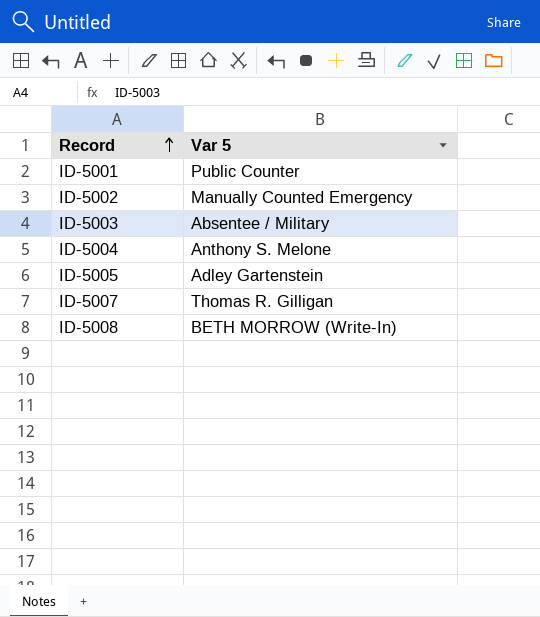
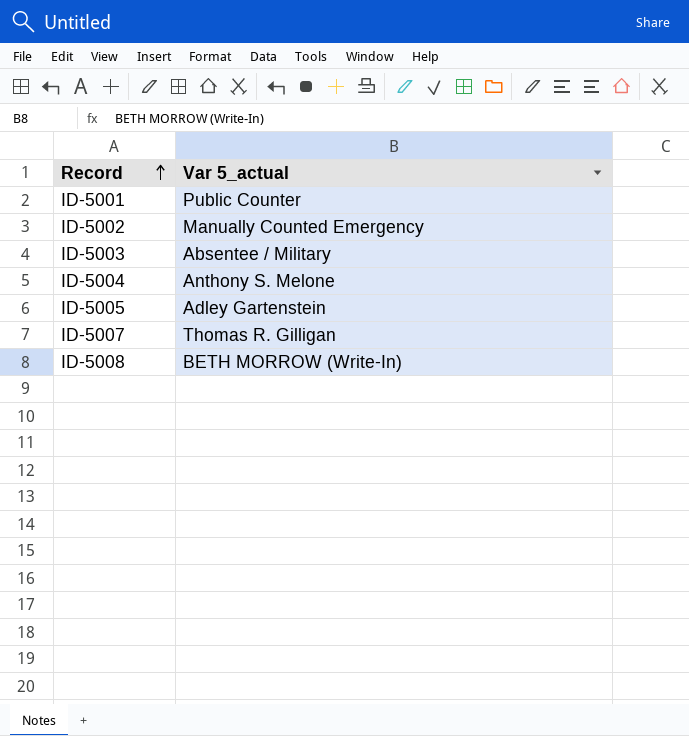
column name: Var 5 -> Var 5_actual

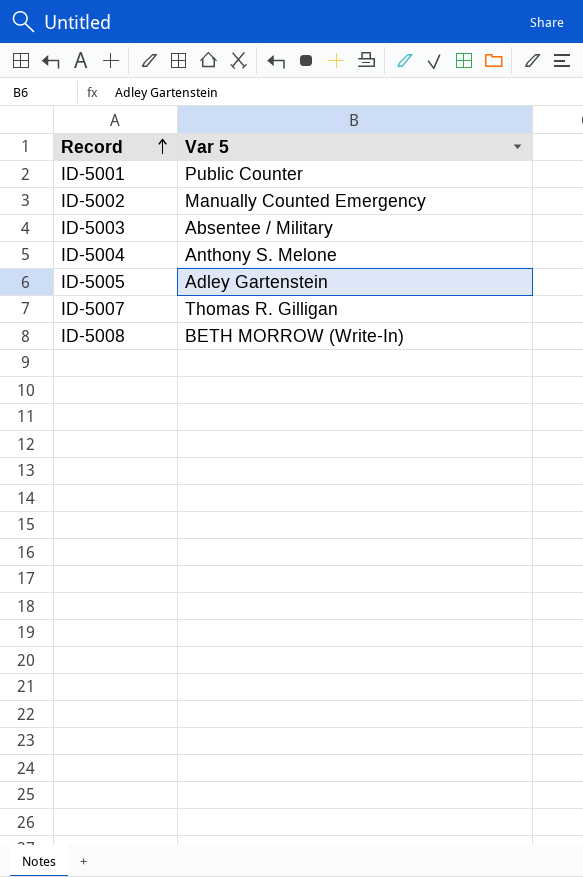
column name: Var 5_actual -> Var 5

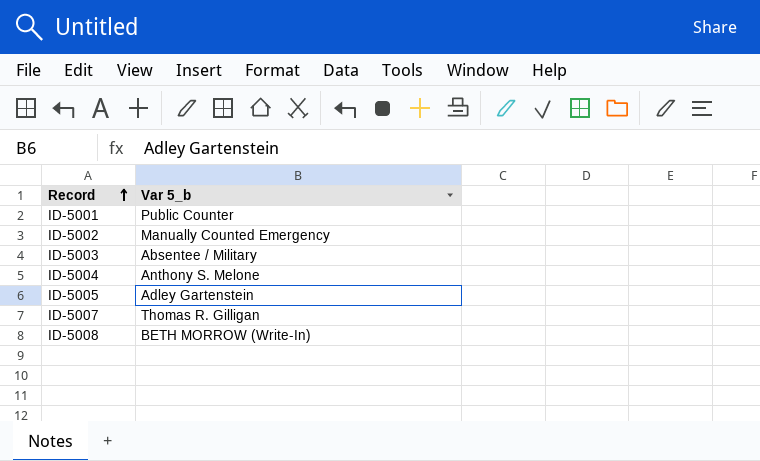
column name: Var 5 -> Var 5_b

